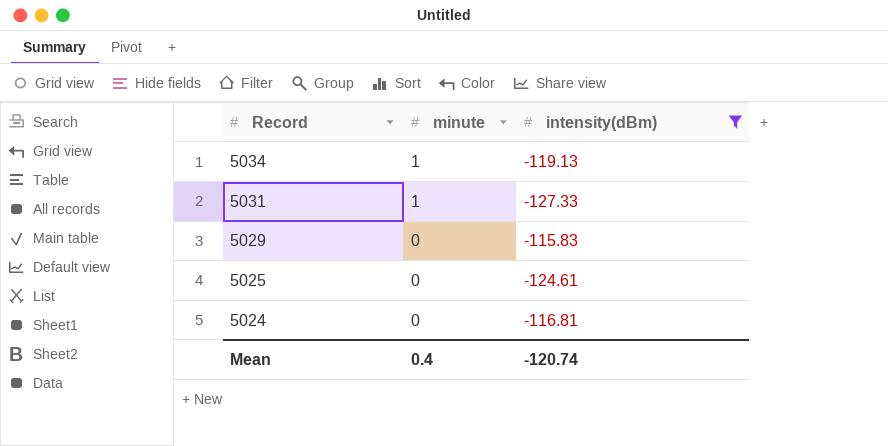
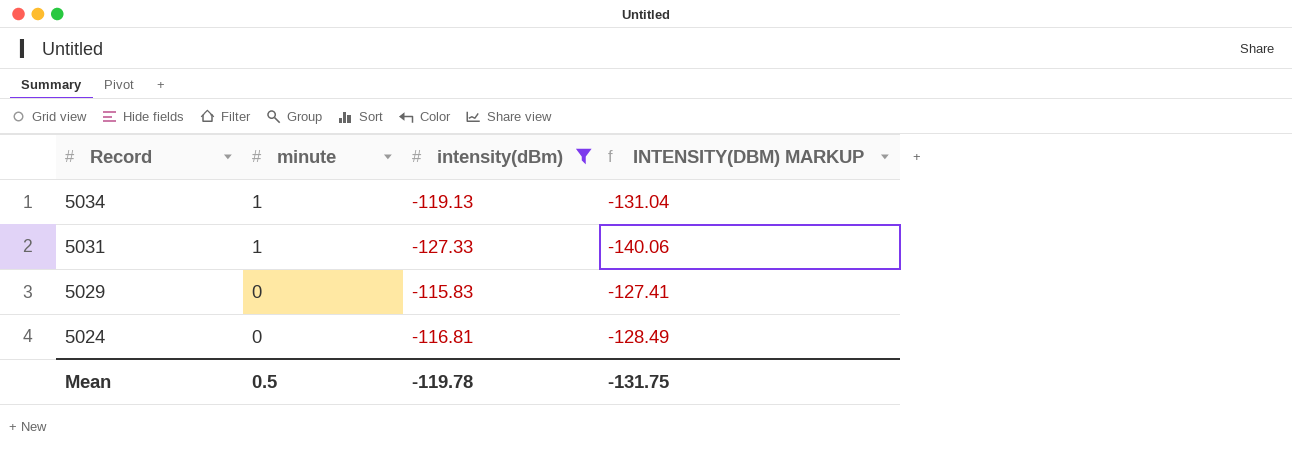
column INTENSITY(DBM) MARKUP | formula: none -> [intensity(dBm)] * 1.1
row 5025: 0 | -124.61 -> none
Mean | minute: 0.4 -> 0.5
Mean | intensity(dBm): -120.74 -> -119.78

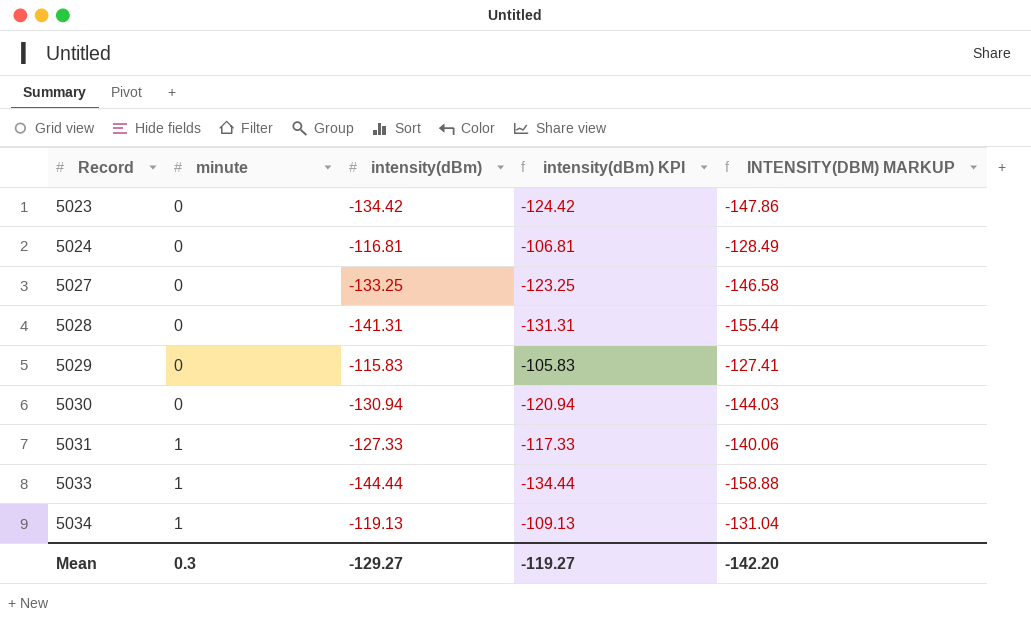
filter: intensity(dBm) >= -127.33 -> none
row order: Record descending -> Record ascending
column intensity(dBm) KPI | formula: none -> [intensity(dBm)] + 10
Mean | minute: 0.5 -> 0.3
Mean | intensity(dBm): -119.78 -> -129.27
Mean | INTENSITY(DBM) MARKUP: -131.75 -> -142.20

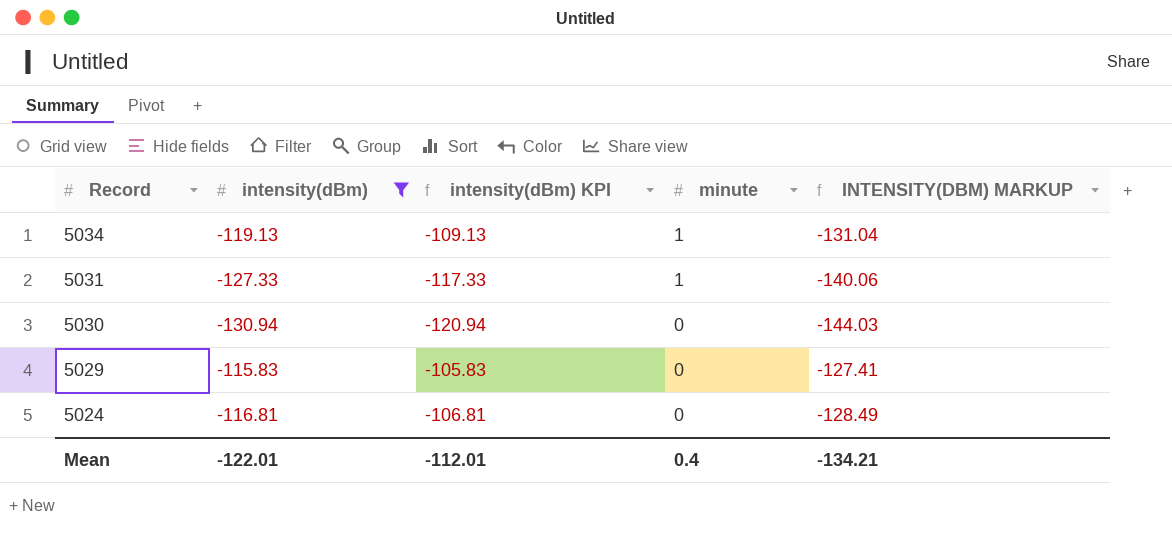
filter: none -> intensity(dBm) >= -130.94
row order: Record ascending -> Record descending
column minute | position: 2 -> 4
Mean | intensity(dBm): -129.27 -> -122.01
Mean | intensity(dBm) KPI: -119.27 -> -112.01
Mean | minute: 0.3 -> 0.4
Mean | INTENSITY(DBM) MARKUP: -142.20 -> -134.21

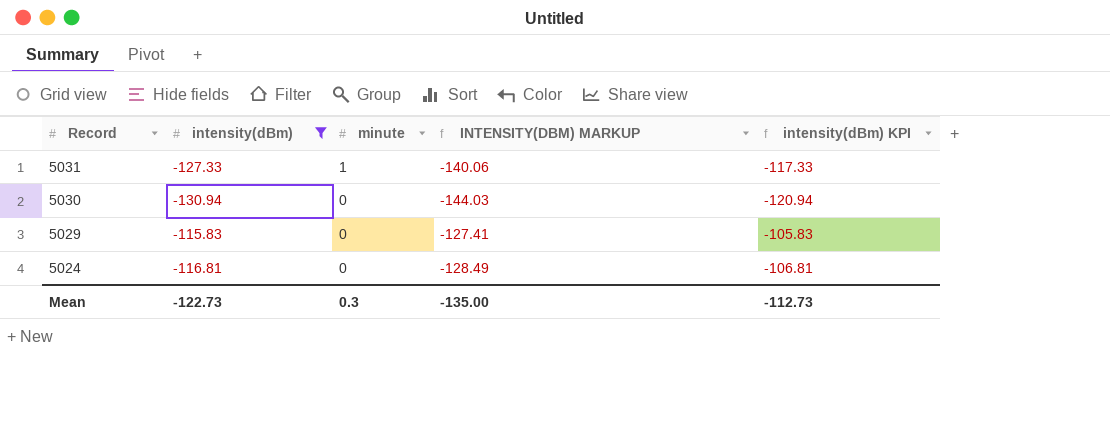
column intensity(dBm) KPI | position: 3 -> 5
row 5034: -119.13 | -109.13 | 1 | -131.04 -> none
Mean | intensity(dBm): -122.01 -> -122.73
Mean | minute: 0.4 -> 0.3
Mean | INTENSITY(DBM) MARKUP: -134.21 -> -135.00
Mean | intensity(dBm) KPI: -112.01 -> -112.73

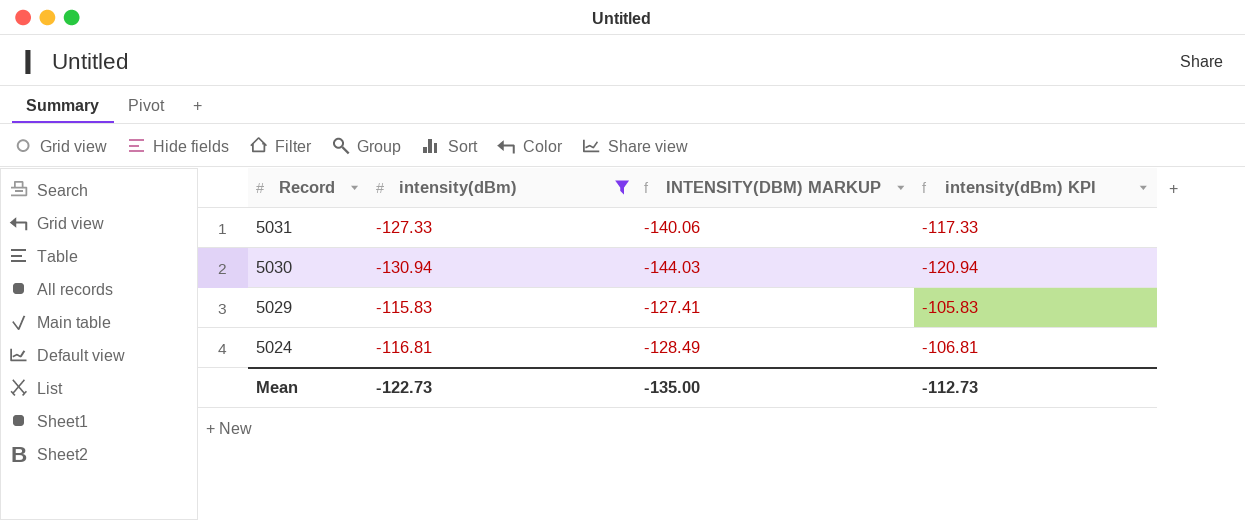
column minute | position: 3 -> none

